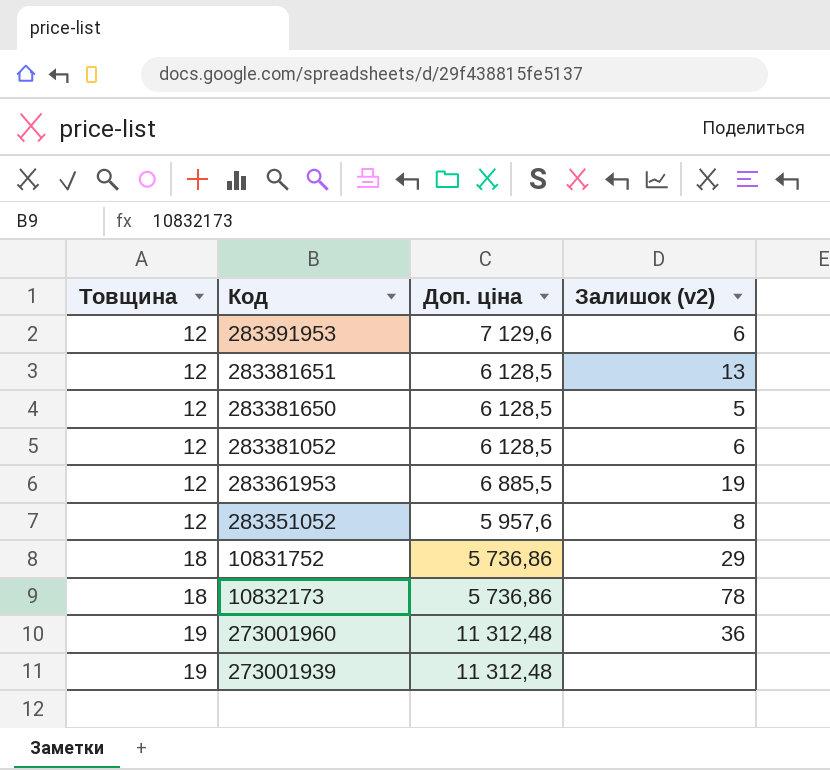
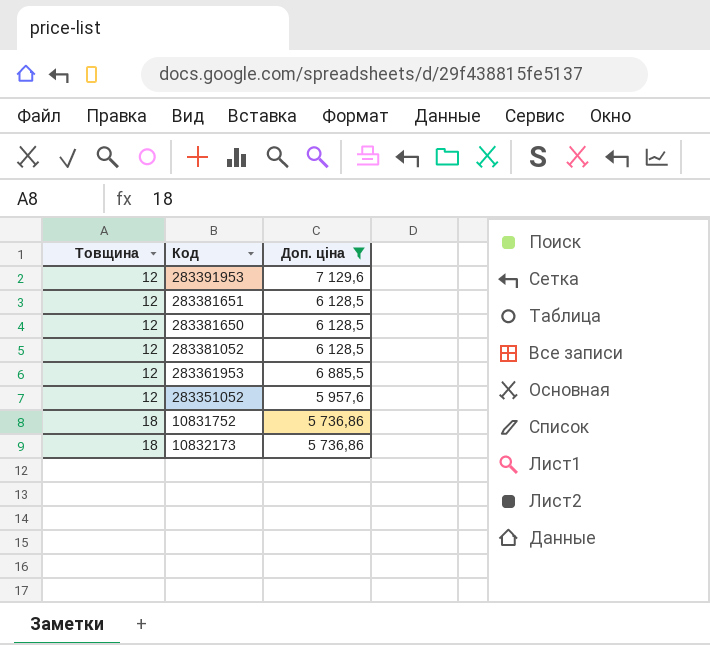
filter: none -> Доп. ціна != 11 312,48
column Залишок (v2) | position: 4 -> none

